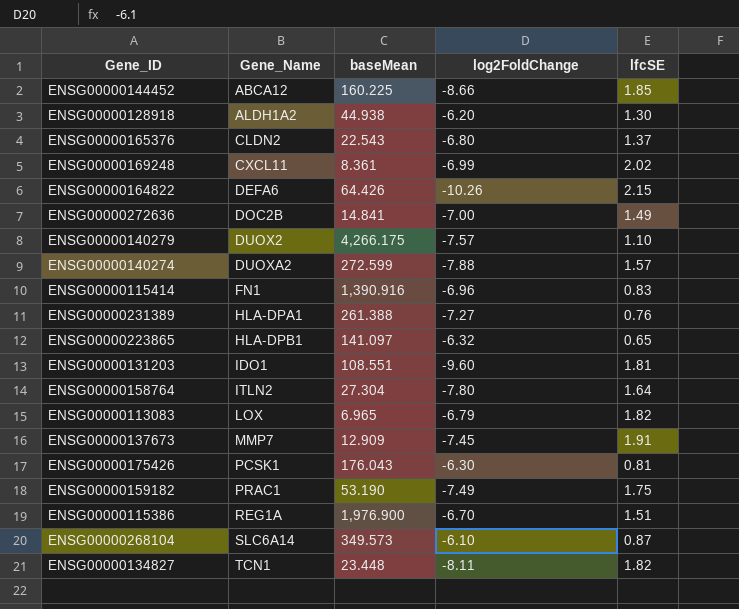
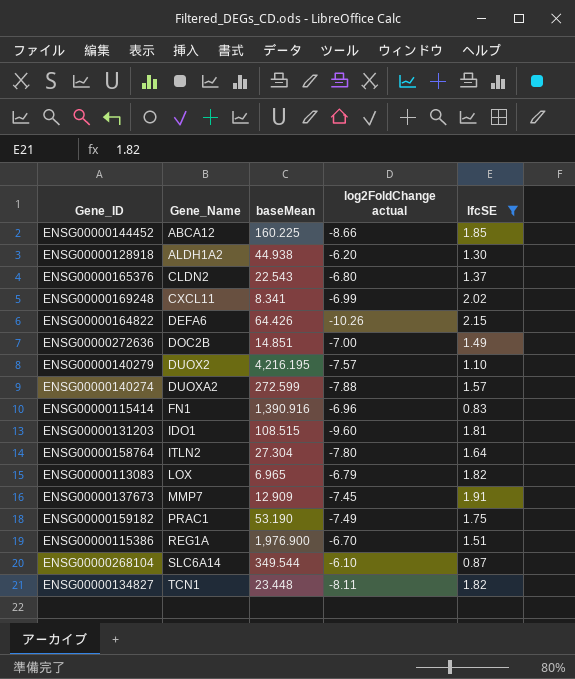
filter: none -> lfcSE >= 0.83
column name: log2FoldChange -> log2FoldChange actual
ENSG00000169248 | baseMean: 8.361 -> 8.341
ENSG00000272636 | baseMean: 14.841 -> 14.851
ENSG00000140279 | baseMean: 4,266.175 -> 4,216.195
ENSG00000131203 | baseMean: 108.551 -> 108.515
ENSG00000268104 | baseMean: 349.573 -> 349.544

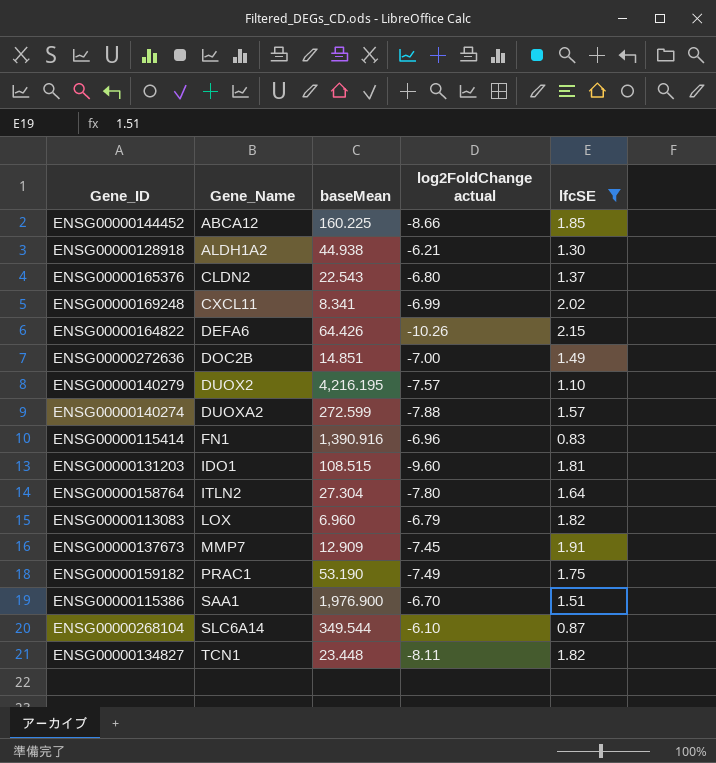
ENSG00000128918 | log2FoldChange actual: -6.20 -> -6.21
ENSG00000113083 | baseMean: 6.965 -> 6.960
ENSG00000115386 | Gene_Name: REG1A -> SAA1

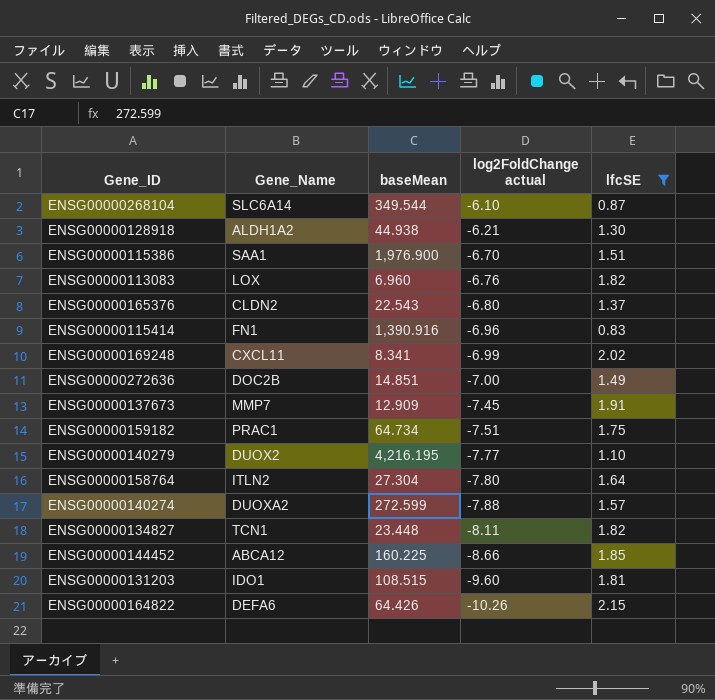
row order: Gene_Name ascending -> log2FoldChange actual descending
ENSG00000113083 | log2FoldChange actual: -6.79 -> -6.76
ENSG00000159182 | baseMean: 53.190 -> 64.734
ENSG00000159182 | log2FoldChange actual: -7.49 -> -7.51
ENSG00000140279 | log2FoldChange actual: -7.57 -> -7.77

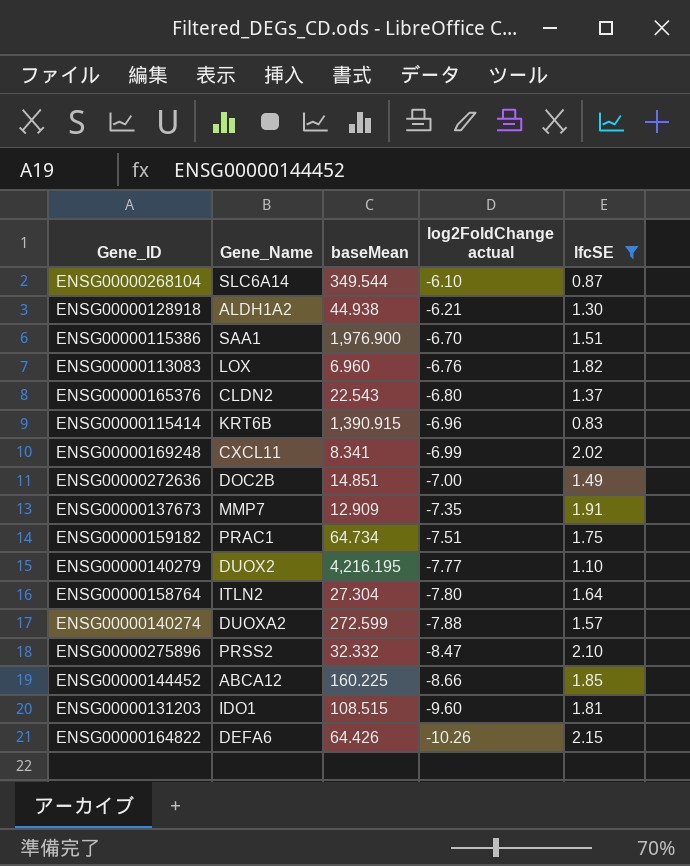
row ENSG00000134827: TCN1 | 23.448 | -8.11 | 1.82 -> none
ENSG00000115414 | Gene_Name: FN1 -> KRT6B
ENSG00000115414 | baseMean: 1,390.916 -> 1,390.915
ENSG00000137673 | log2FoldChange actual: -7.45 -> -7.35
row ENSG00000275896: none -> PRSS2 | 32.332 | -8.47 | 2.10

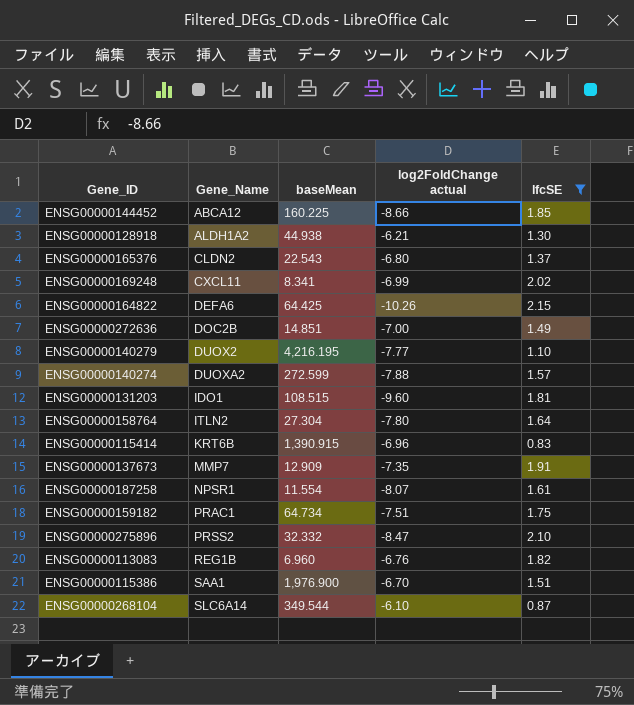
row order: log2FoldChange actual descending -> Gene_Name ascending
ENSG00000164822 | baseMean: 64.426 -> 64.425
row ENSG00000187258: none -> NPSR1 | 11.554 | -8.07 | 1.61
ENSG00000113083 | Gene_Name: LOX -> REG1B

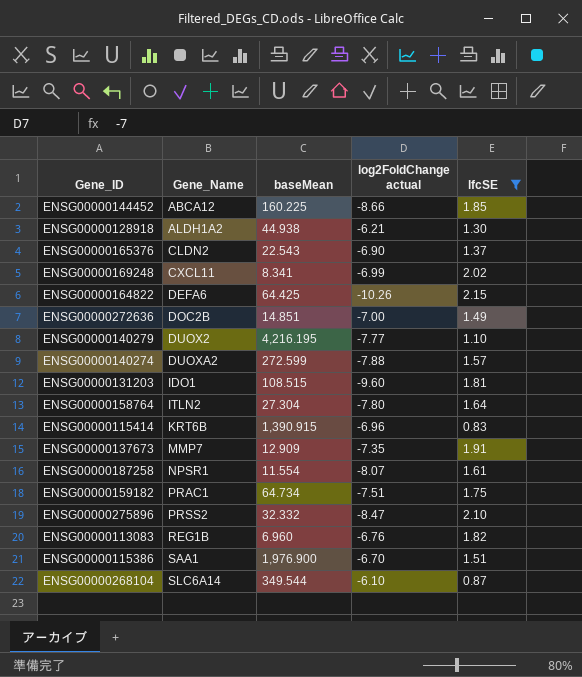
ENSG00000165376 | log2FoldChange actual: -6.80 -> -6.90

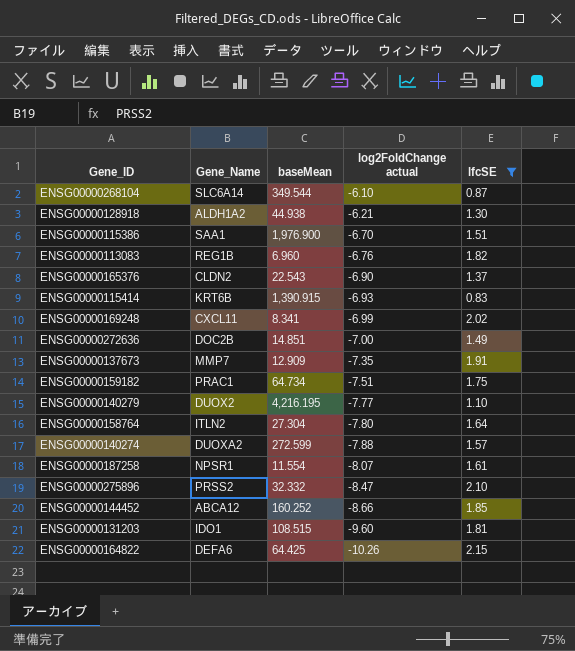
row order: Gene_Name ascending -> log2FoldChange actual descending
ENSG00000115414 | log2FoldChange actual: -6.96 -> -6.93
ENSG00000144452 | baseMean: 160.225 -> 160.252

